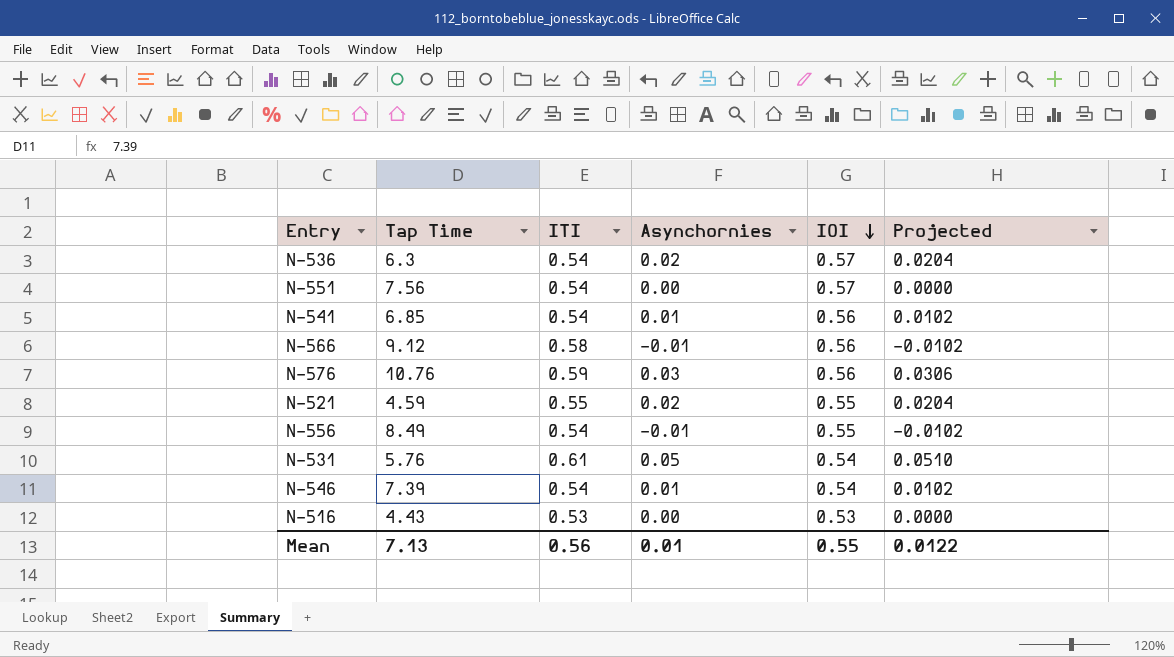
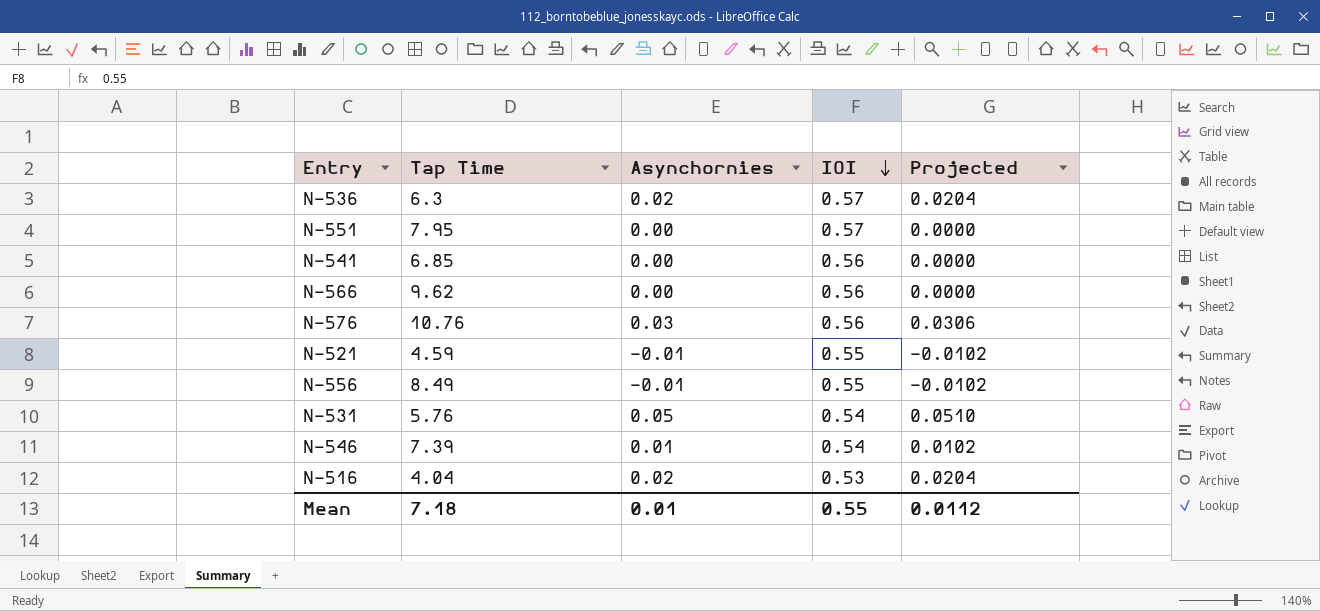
column ITI | position: 3 -> none
N-551 | Tap Time: 7.56 -> 7.95
N-541 | Asynchornies: 0.01 -> 0.00
N-541 | Projected: 0.0102 -> 0.0000
N-566 | Tap Time: 9.12 -> 9.62
N-566 | Asynchornies: -0.01 -> 0.00
N-566 | Projected: -0.0102 -> 0.0000
N-521 | Asynchornies: 0.02 -> -0.01
N-521 | Projected: 0.0204 -> -0.0102
N-516 | Tap Time: 4.43 -> 4.04
N-516 | Asynchornies: 0.00 -> 0.02
N-516 | Projected: 0.0000 -> 0.0204
Mean | Tap Time: 7.13 -> 7.18
Mean | Projected: 0.0122 -> 0.0112

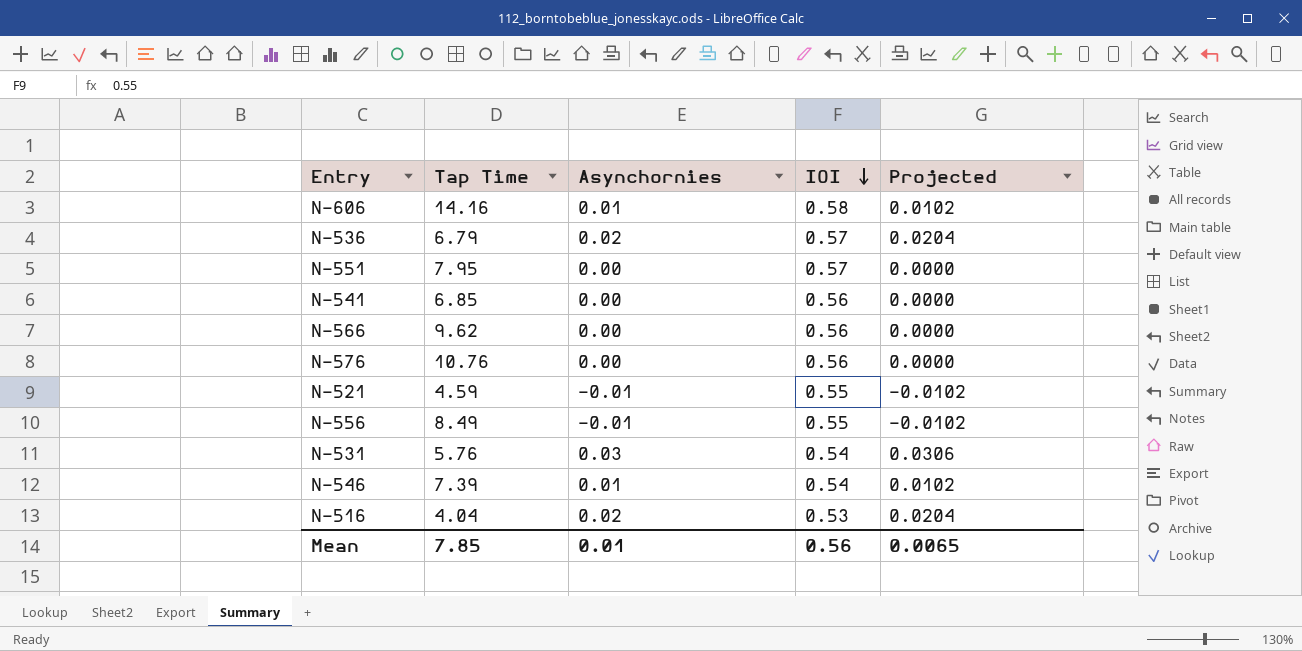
row N-606: none -> 14.16 | 0.01 | 0.58 | 0.0102
N-536 | Tap Time: 6.3 -> 6.79
N-576 | Asynchornies: 0.03 -> 0.00
N-576 | Projected: 0.0306 -> 0.0000
N-531 | Asynchornies: 0.05 -> 0.03
N-531 | Projected: 0.0510 -> 0.0306
Mean | Tap Time: 7.18 -> 7.85
Mean | IOI: 0.55 -> 0.56
Mean | Projected: 0.0112 -> 0.0065

